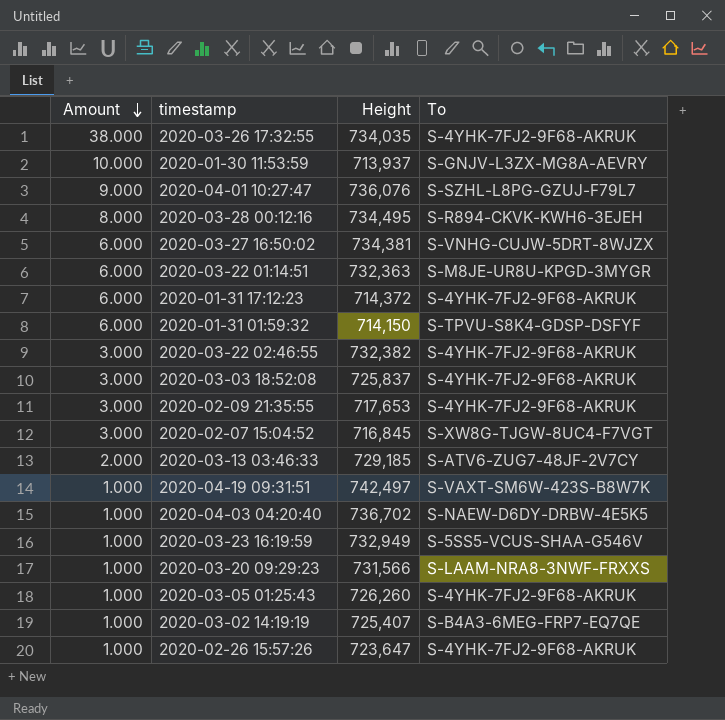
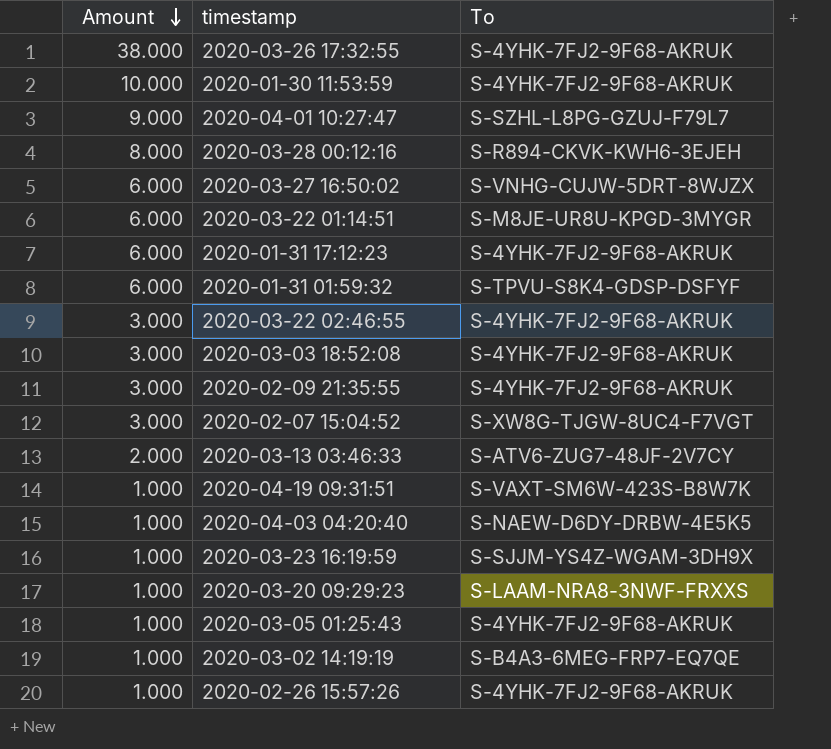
column Height | position: 3 -> none
2020-01-30 11:53:59 | To: S-GNJV-L3ZX-MG8A-AEVRY -> S-4YHK-7FJ2-9F68-AKRUK
2020-03-23 16:19:59 | To: S-5SS5-VCUS-SHAA-G546V -> S-SJJM-YS4Z-WGAM-3DH9X

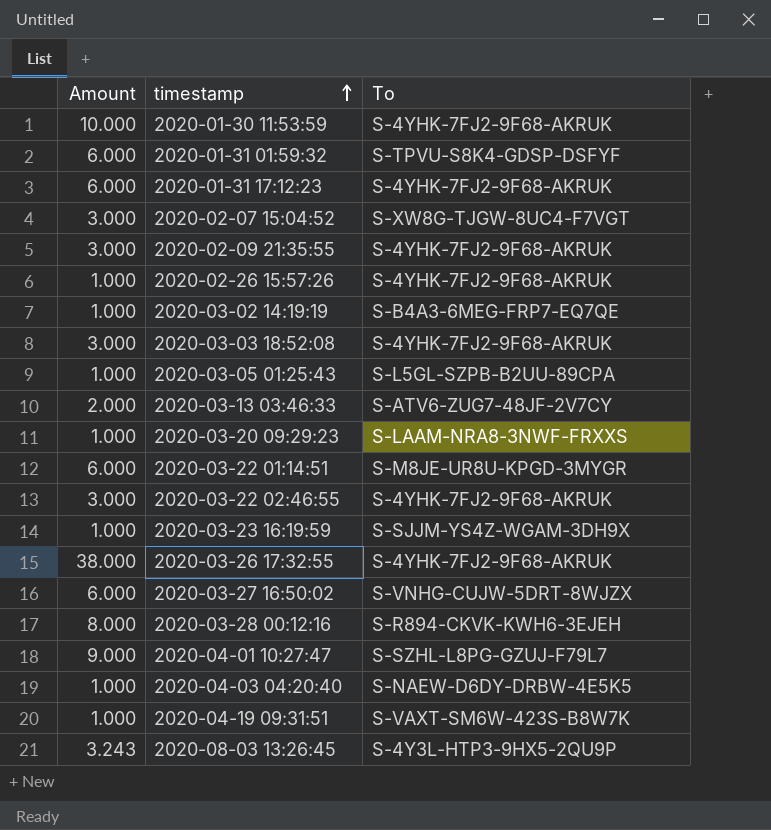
row order: Amount descending -> timestamp ascending
2020-03-05 01:25:43 | To: S-4YHK-7FJ2-9F68-AKRUK -> S-L5GL-SZPB-B2UU-89CPA
row 2020-08-03 13:26:45: none -> 3.243 | S-4Y3L-HTP3-9HX5-2QU9P

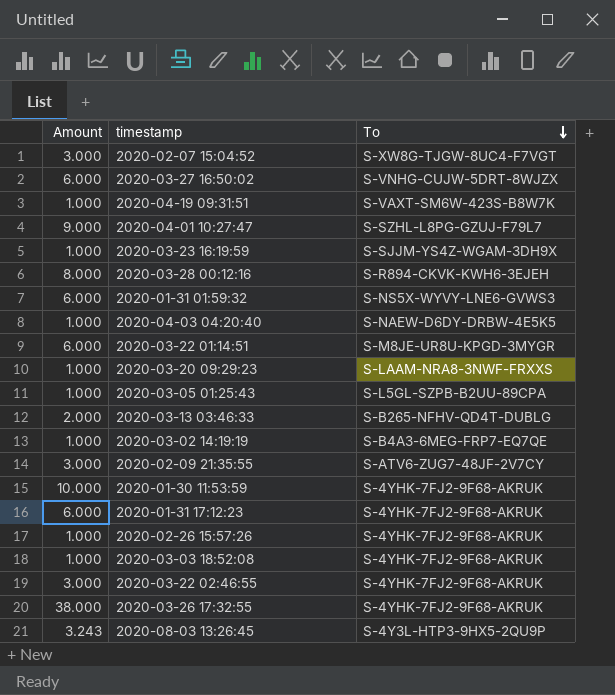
row order: timestamp ascending -> To descending
2020-01-31 01:59:32 | To: S-TPVU-S8K4-GDSP-DSFYF -> S-NS5X-WYVY-LNE6-GVWS3
2020-03-13 03:46:33 | To: S-ATV6-ZUG7-48JF-2V7CY -> S-B265-NFHV-QD4T-DUBLG
2020-02-09 21:35:55 | To: S-4YHK-7FJ2-9F68-AKRUK -> S-ATV6-ZUG7-48JF-2V7CY
2020-03-03 18:52:08 | Amount: 3.000 -> 1.000

